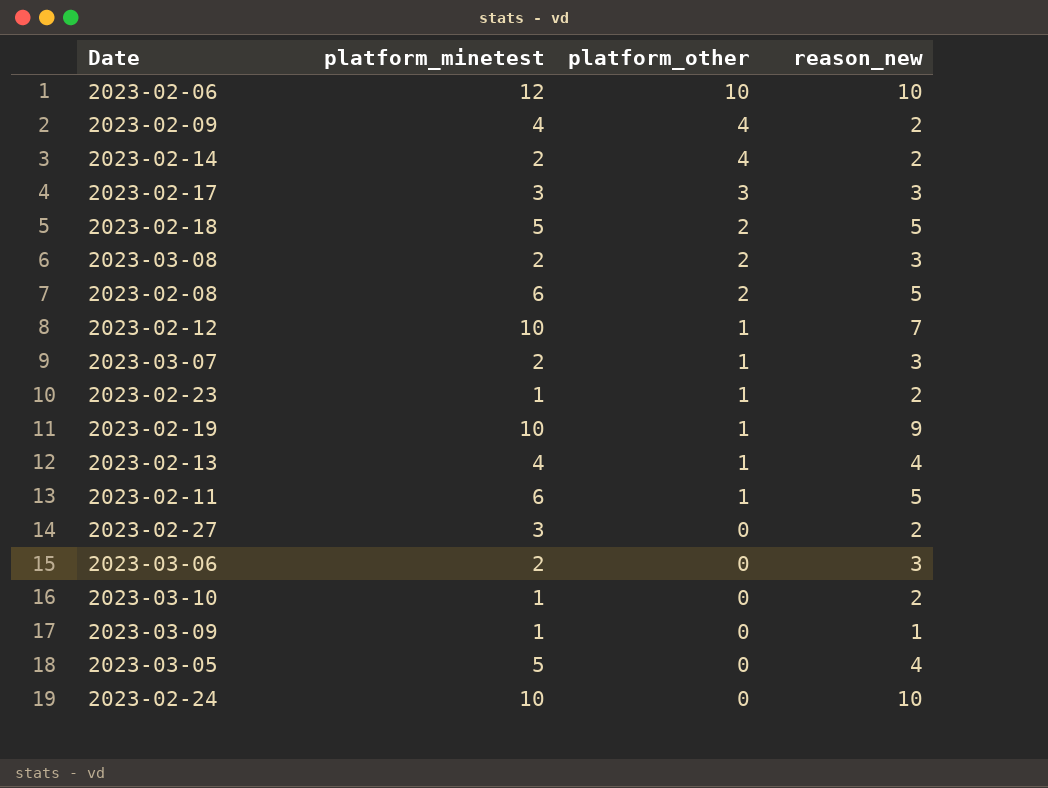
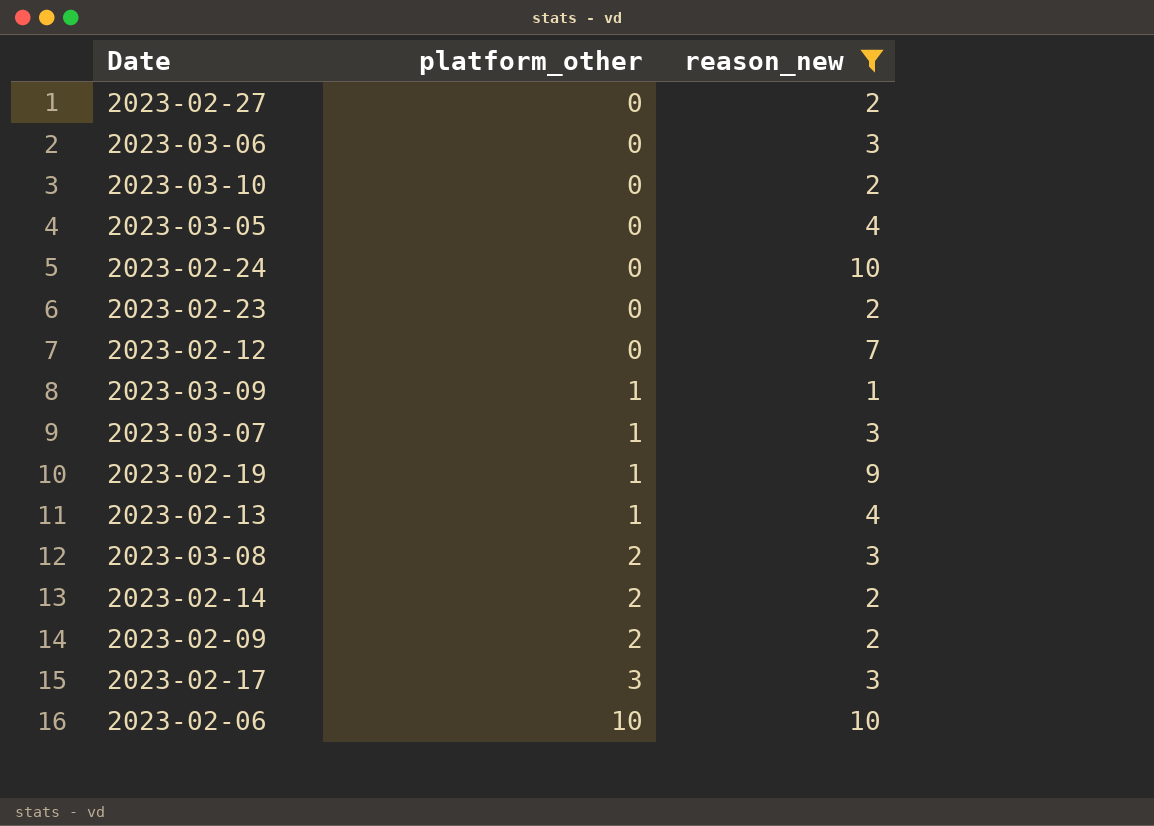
filter: none -> reason_new != 5
row order: platform_other descending -> platform_other ascending
column platform_minetest | position: 2 -> none
2023-02-23 | platform_other: 1 -> 0
2023-02-12 | platform_other: 1 -> 0
2023-03-09 | platform_other: 0 -> 1
2023-02-14 | platform_other: 4 -> 2
2023-02-09 | platform_other: 4 -> 2

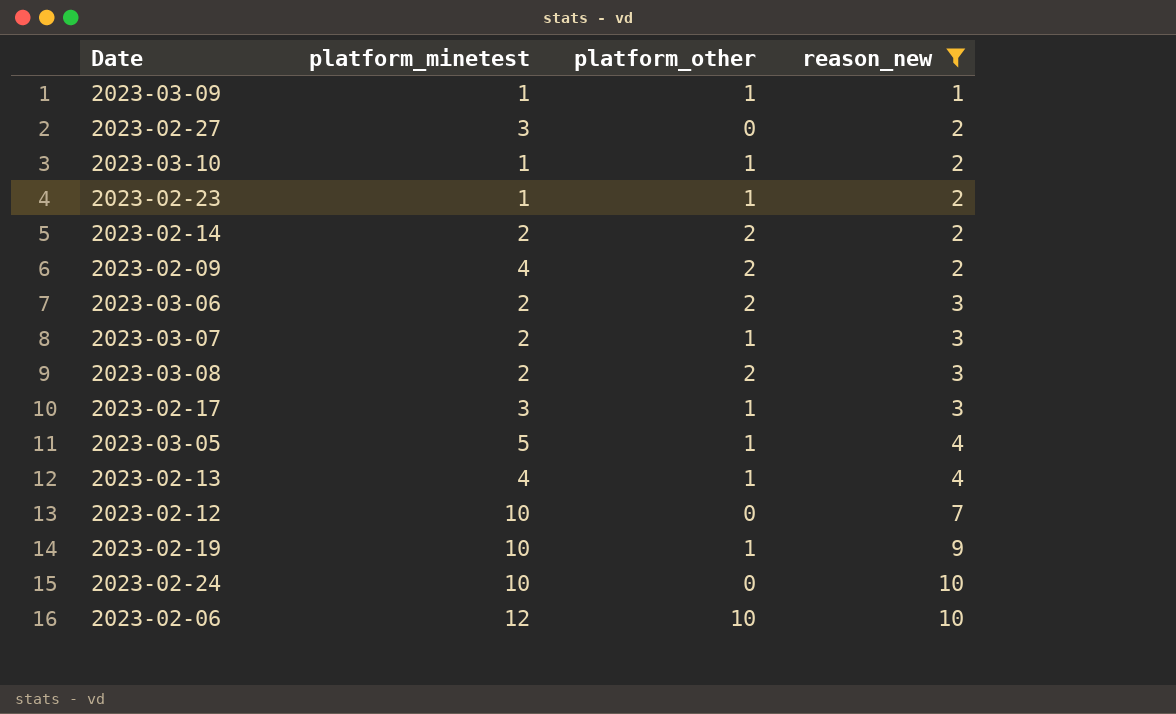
row order: platform_other ascending -> reason_new ascending
column platform_minetest | position: none -> 2
2023-03-10 | platform_other: 0 -> 1
2023-02-23 | platform_other: 0 -> 1
2023-03-06 | platform_other: 0 -> 2
2023-02-17 | platform_other: 3 -> 1
2023-03-05 | platform_other: 0 -> 1

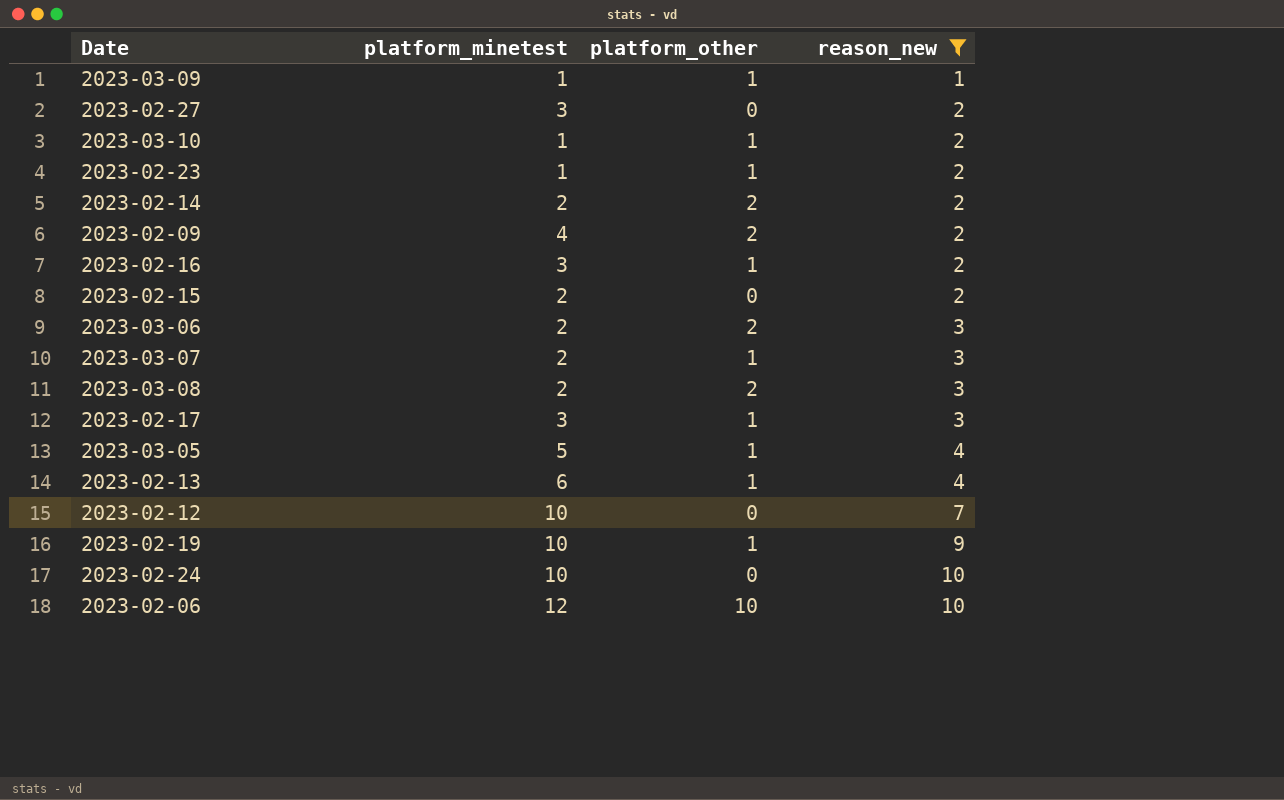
row 2023-02-16: none -> 3 | 1 | 2
row 2023-02-15: none -> 2 | 0 | 2
2023-02-13 | platform_minetest: 4 -> 6

